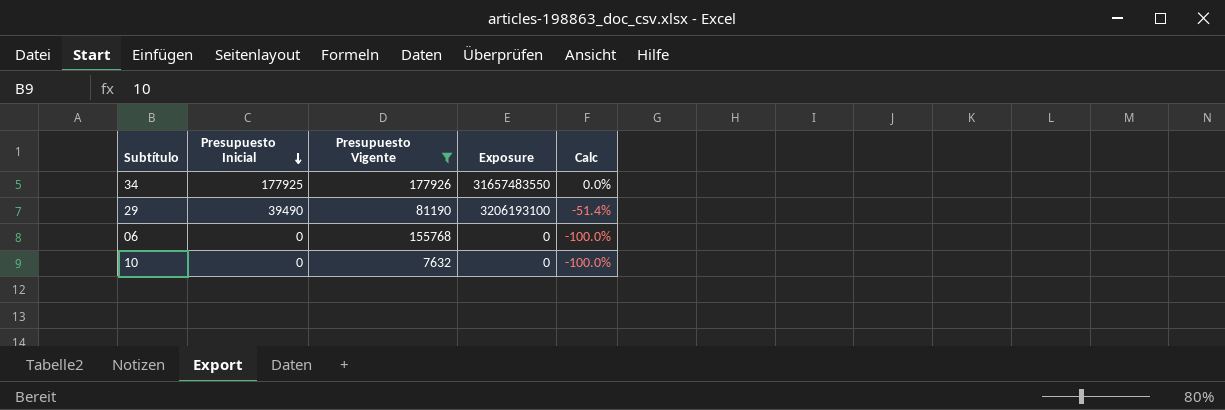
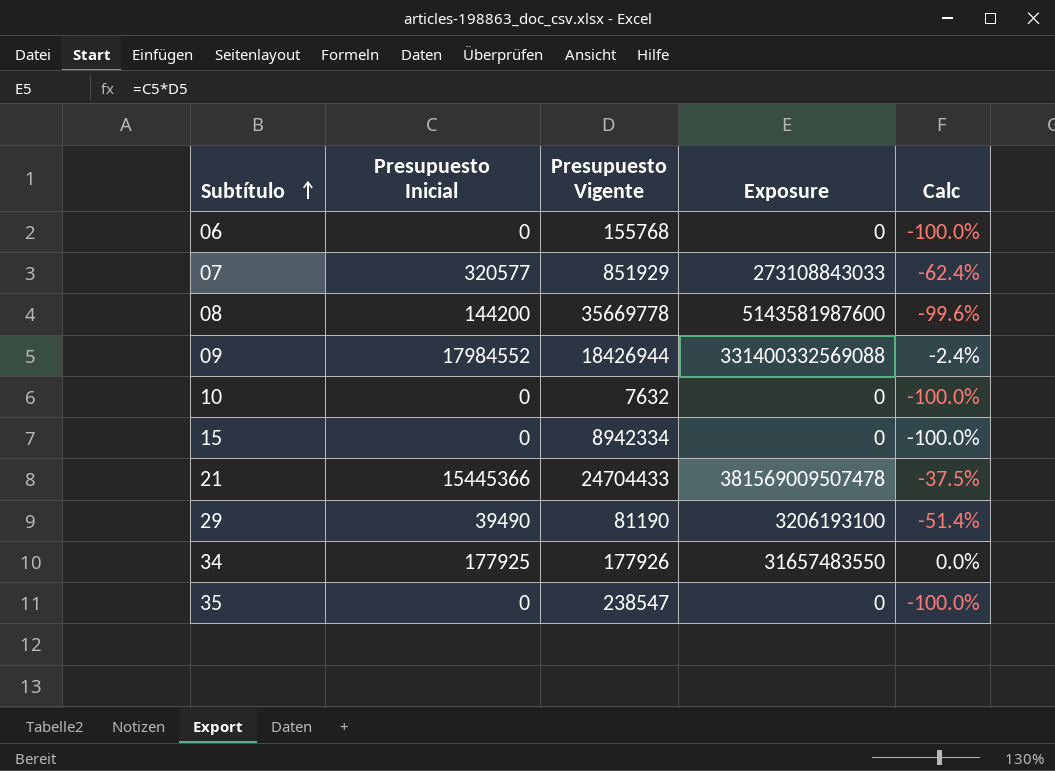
filter: Presupuesto Vigente <= 177926 -> none
row order: Presupuesto Inicial descending -> Subtítulo ascending

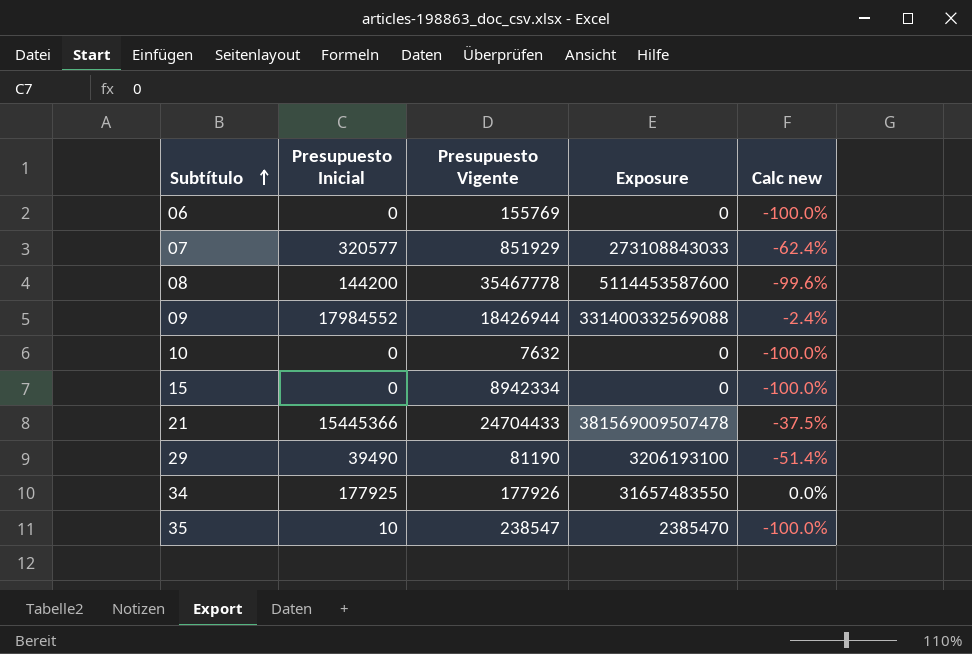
column name: Calc -> Calc new
06 | Presupuesto Vigente: 155768 -> 155769
08 | Presupuesto Vigente: 35669778 -> 35467778
08 | Exposure: 5143581987600 -> 5114453587600
35 | Presupuesto Inicial: 0 -> 10
35 | Exposure: 0 -> 2385470

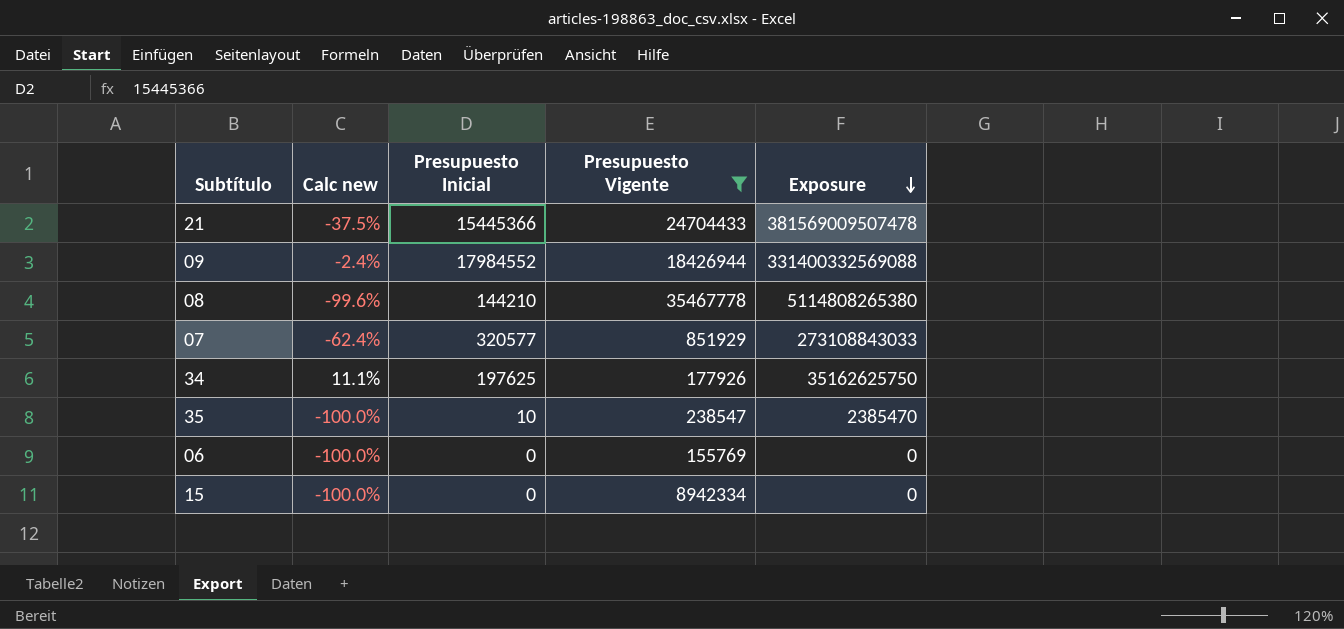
filter: none -> Presupuesto Vigente >= 155769
row order: Subtítulo ascending -> Exposure descending
column Calc new | position: 5 -> 2
08 | Presupuesto Inicial: 144200 -> 144210
08 | Exposure: 5114453587600 -> 5114808265380
34 | Calc new: 0.0% -> 11.1%
34 | Presupuesto Inicial: 177925 -> 197625
34 | Exposure: 31657483550 -> 35162625750

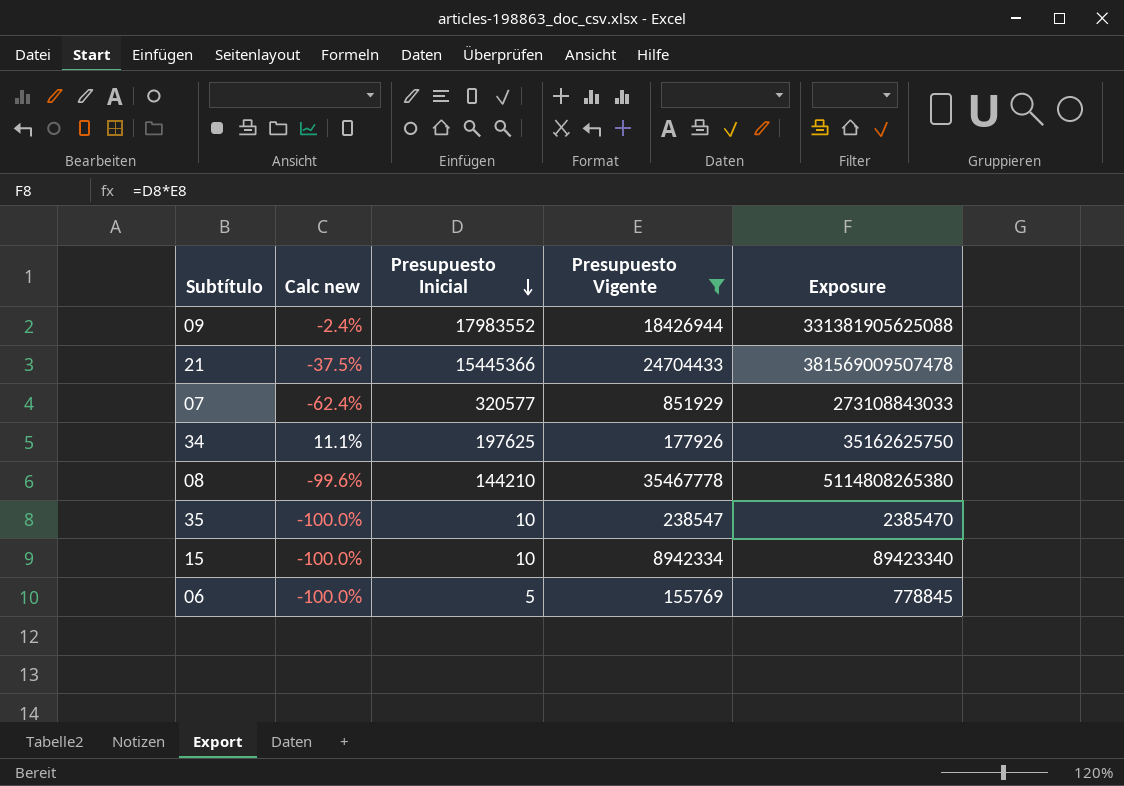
row order: Exposure descending -> Presupuesto Inicial descending
09 | Presupuesto Inicial: 17984552 -> 17983552
09 | Exposure: 331400332569088 -> 331381905625088
15 | Presupuesto Inicial: 0 -> 10
15 | Exposure: 0 -> 89423340
06 | Presupuesto Inicial: 0 -> 5
06 | Exposure: 0 -> 778845

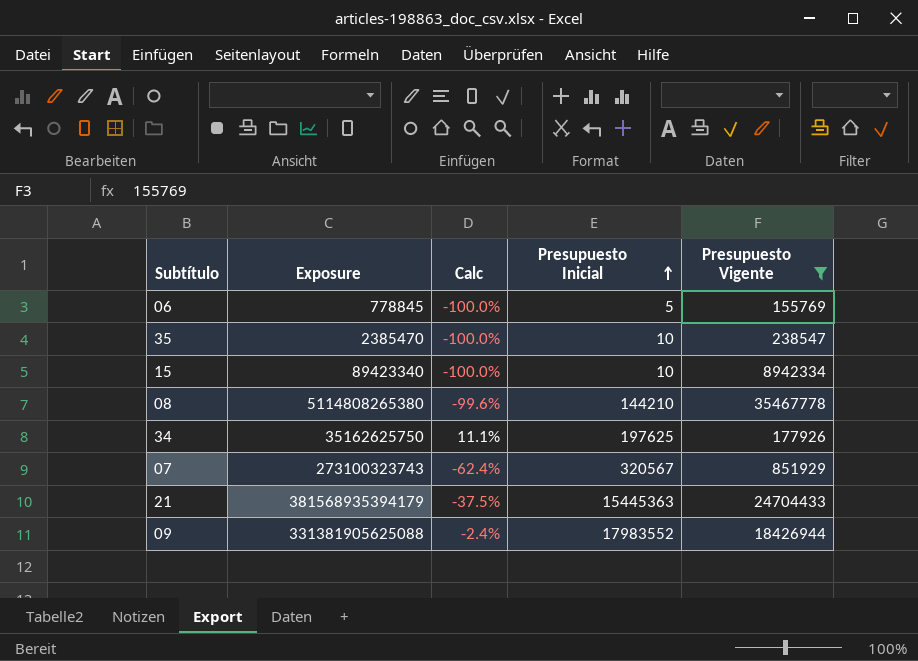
row order: Presupuesto Inicial descending -> Presupuesto Inicial ascending
column Exposure | position: 5 -> 2
column name: Calc new -> Calc
07 | Exposure: 273108843033 -> 273100323743
07 | Presupuesto Inicial: 320577 -> 320567
21 | Exposure: 381569009507478 -> 381568935394179
21 | Presupuesto Inicial: 15445366 -> 15445363

